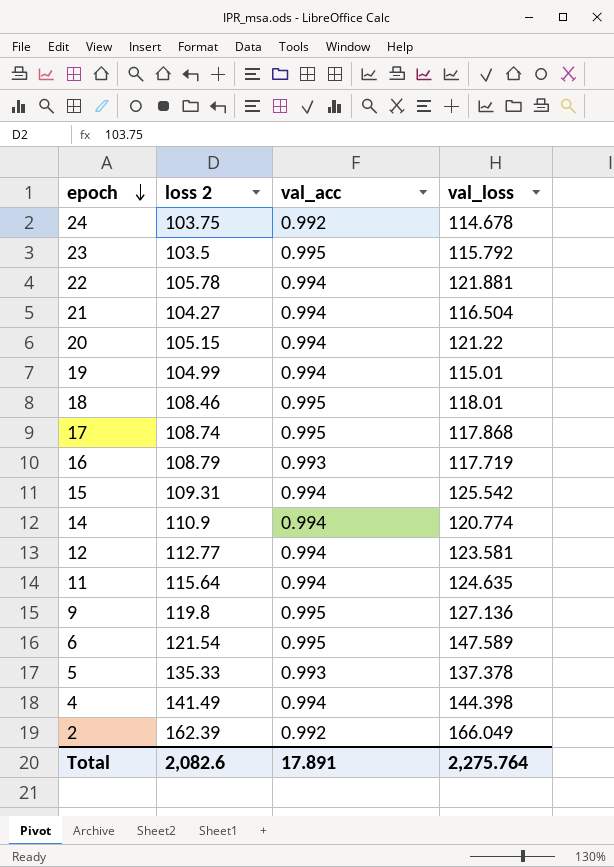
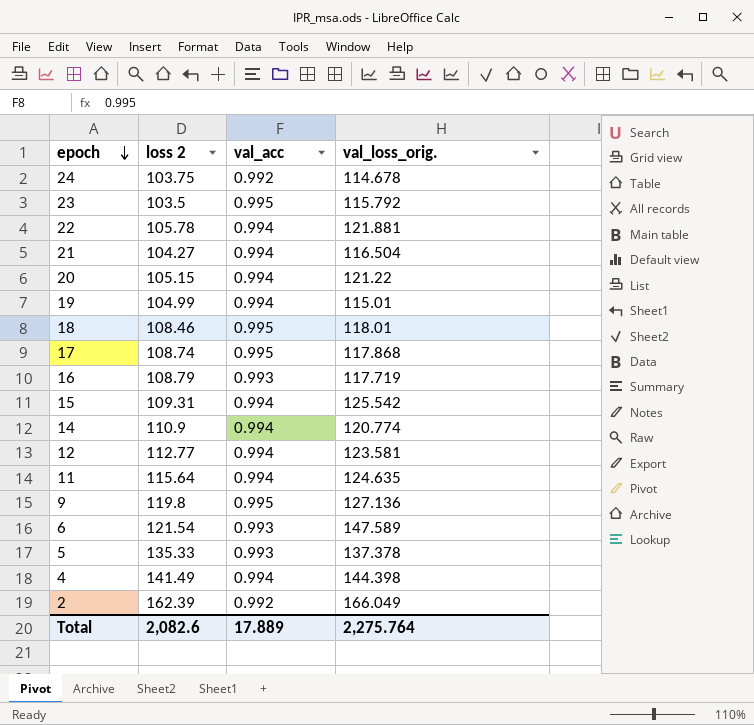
column name: val_loss -> val_loss_orig.
6 | val_acc: 0.995 -> 0.993
Total | val_acc: 17.891 -> 17.889

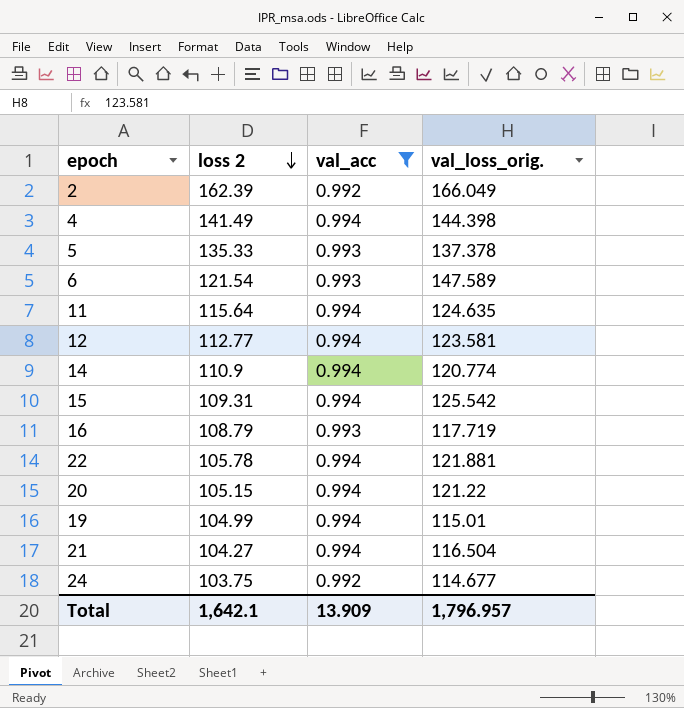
filter: none -> val_acc != 0.995
row order: epoch descending -> loss 2 descending
24 | val_loss_orig.: 114.678 -> 114.677
Total | loss 2: 2,082.6 -> 1,642.1
Total | val_acc: 17.889 -> 13.909
Total | val_loss_orig.: 2,275.764 -> 1,796.957

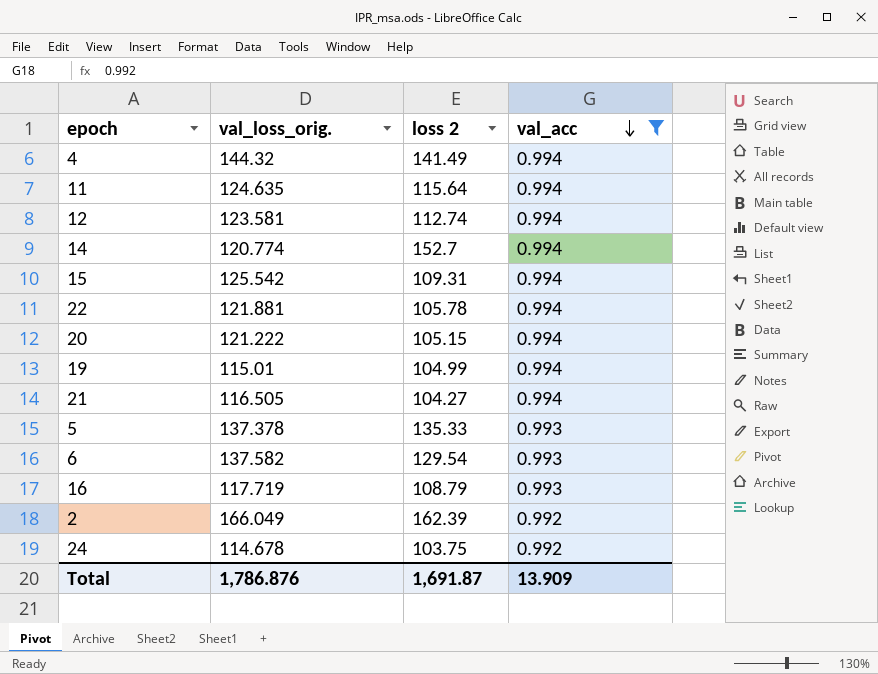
row order: loss 2 descending -> val_acc descending
column val_loss_orig. | position: 4 -> 2
4 | val_loss_orig.: 144.398 -> 144.32
12 | loss 2: 112.77 -> 112.74
14 | loss 2: 110.9 -> 152.7
20 | val_loss_orig.: 121.22 -> 121.222
21 | val_loss_orig.: 116.504 -> 116.505
6 | val_loss_orig.: 147.589 -> 137.582
6 | loss 2: 121.54 -> 129.54
24 | val_loss_orig.: 114.677 -> 114.678
Total | val_loss_orig.: 1,796.957 -> 1,786.876
Total | loss 2: 1,642.1 -> 1,691.87

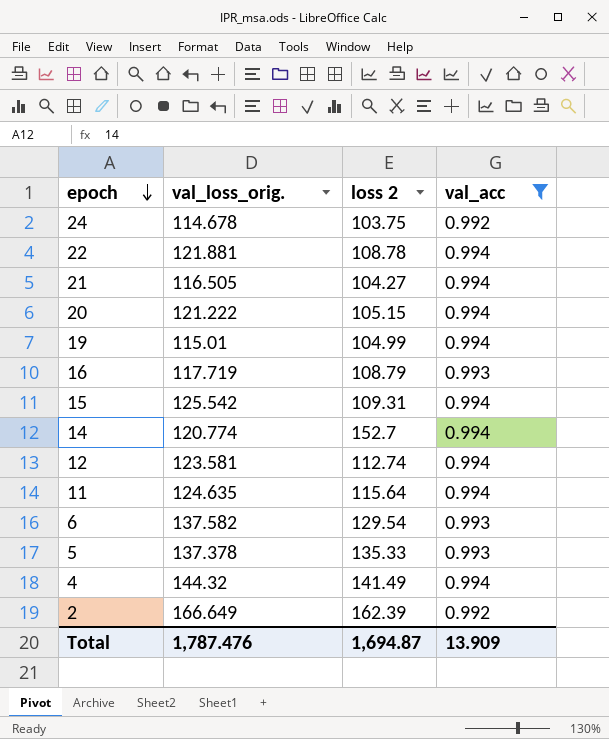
row order: val_acc descending -> epoch descending
22 | loss 2: 105.78 -> 108.78
2 | val_loss_orig.: 166.049 -> 166.649
Total | val_loss_orig.: 1,786.876 -> 1,787.476
Total | loss 2: 1,691.87 -> 1,694.87

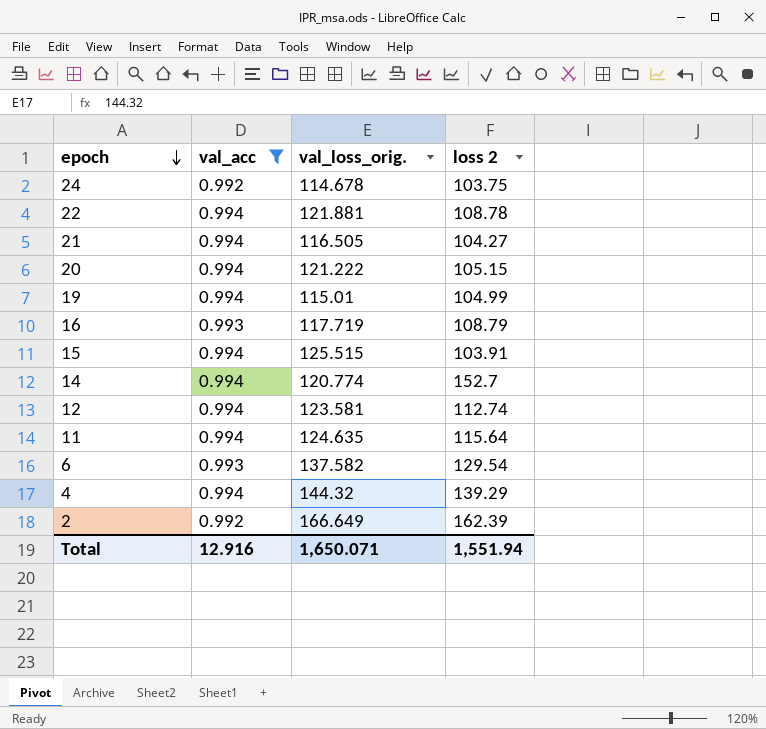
column val_acc | position: 4 -> 2
row 5: 137.378 | 135.33 | 0.993 -> none
15 | val_loss_orig.: 125.542 -> 125.515
15 | loss 2: 109.31 -> 103.91
4 | loss 2: 141.49 -> 139.29
Total | val_acc: 13.909 -> 12.916
Total | val_loss_orig.: 1,787.476 -> 1,650.071
Total | loss 2: 1,694.87 -> 1,551.94

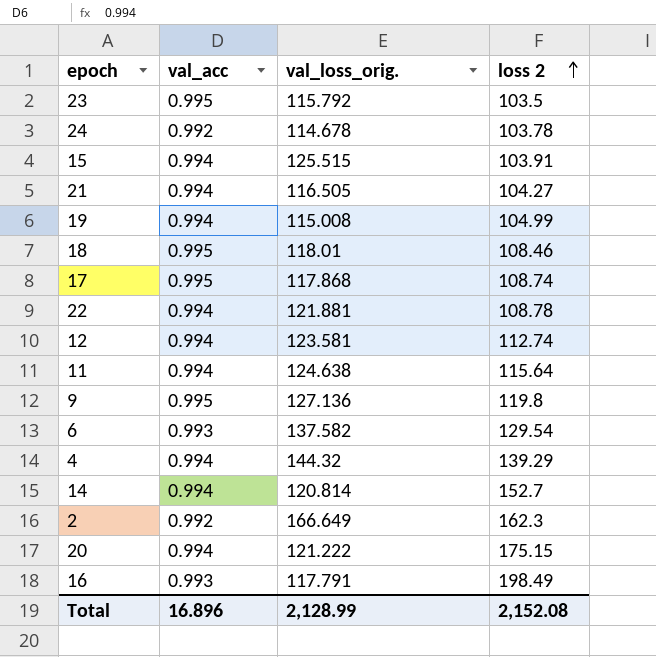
filter: val_acc != 0.995 -> none
row order: epoch descending -> loss 2 ascending
24 | loss 2: 103.75 -> 103.78
19 | val_loss_orig.: 115.01 -> 115.008
11 | val_loss_orig.: 124.635 -> 124.638
14 | val_loss_orig.: 120.774 -> 120.814
2 | loss 2: 162.39 -> 162.3
20 | loss 2: 105.15 -> 175.15
16 | val_loss_orig.: 117.719 -> 117.791
16 | loss 2: 108.79 -> 198.49
Total | val_acc: 12.916 -> 16.896
Total | val_loss_orig.: 1,650.071 -> 2,128.99
Total | loss 2: 1,551.94 -> 2,152.08

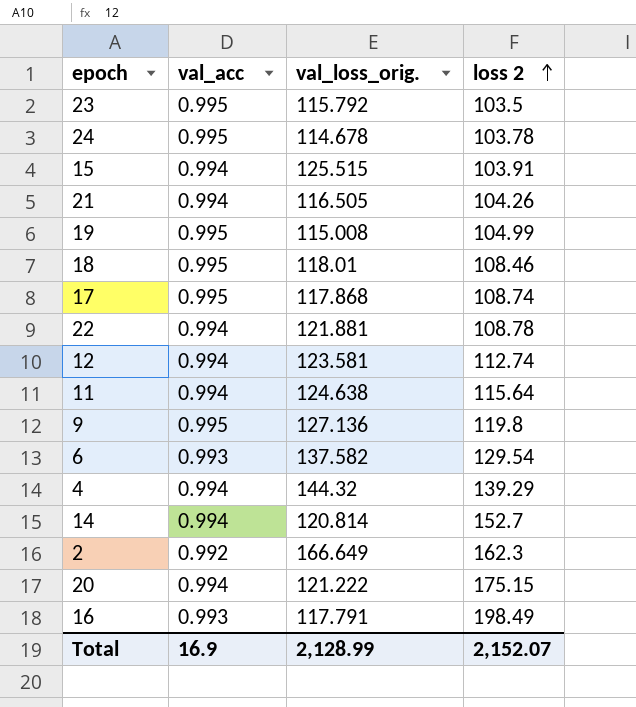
24 | val_acc: 0.992 -> 0.995
21 | loss 2: 104.27 -> 104.26
19 | val_acc: 0.994 -> 0.995
Total | val_acc: 16.896 -> 16.9
Total | loss 2: 2,152.08 -> 2,152.07

